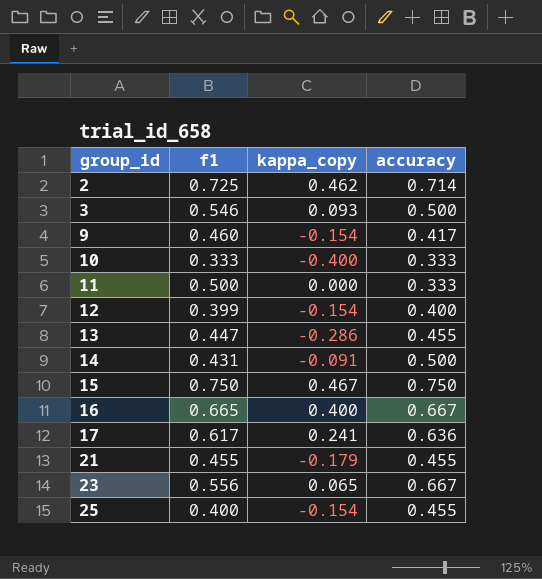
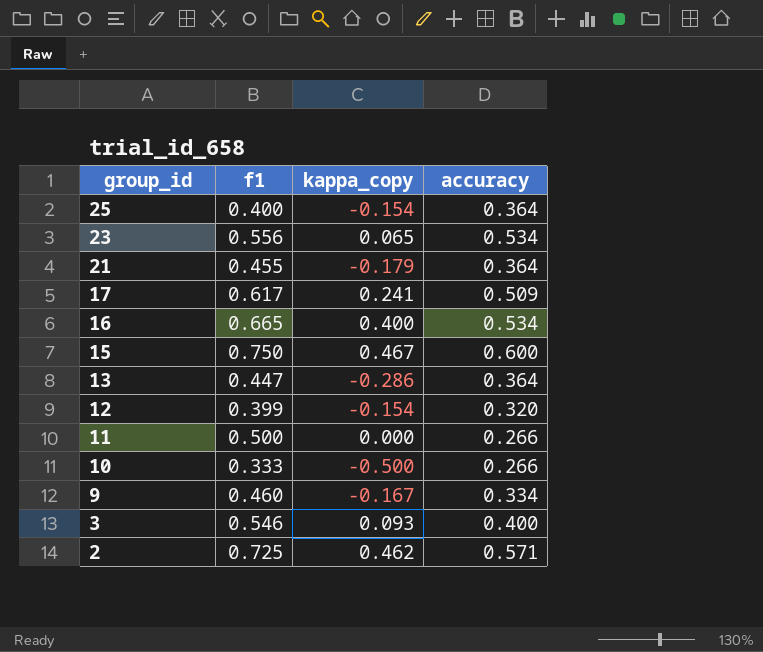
row order: group_id ascending -> group_id descending
row 14: 0.431 | -0.091 | 0.500 -> none
25 | accuracy: 0.455 -> 0.364
23 | accuracy: 0.667 -> 0.534
21 | accuracy: 0.455 -> 0.364
17 | accuracy: 0.636 -> 0.509
16 | accuracy: 0.667 -> 0.534
15 | accuracy: 0.750 -> 0.600
13 | accuracy: 0.455 -> 0.364
12 | accuracy: 0.400 -> 0.320
11 | accuracy: 0.333 -> 0.266
10 | kappa_copy: -0.400 -> -0.500
10 | accuracy: 0.333 -> 0.266
9 | kappa_copy: -0.154 -> -0.167
9 | accuracy: 0.417 -> 0.334
3 | accuracy: 0.500 -> 0.400
2 | accuracy: 0.714 -> 0.571

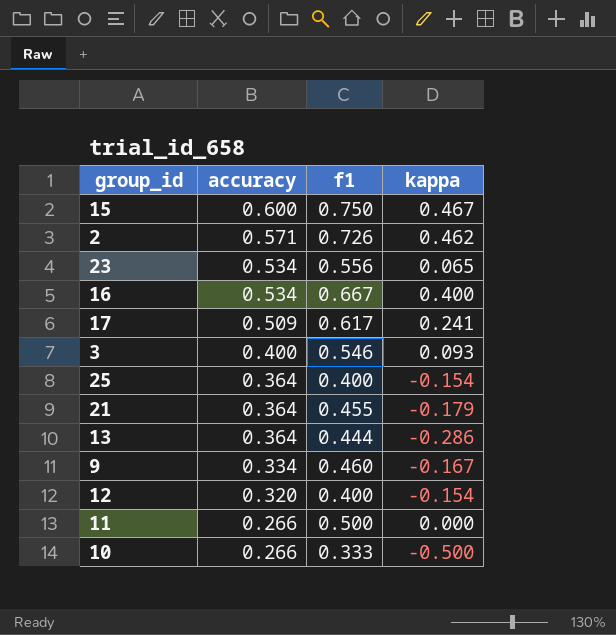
row order: group_id descending -> accuracy descending
column accuracy | position: 4 -> 2
column name: kappa_copy -> kappa
2 | f1: 0.725 -> 0.726
16 | f1: 0.665 -> 0.667
13 | f1: 0.447 -> 0.444
12 | f1: 0.399 -> 0.400

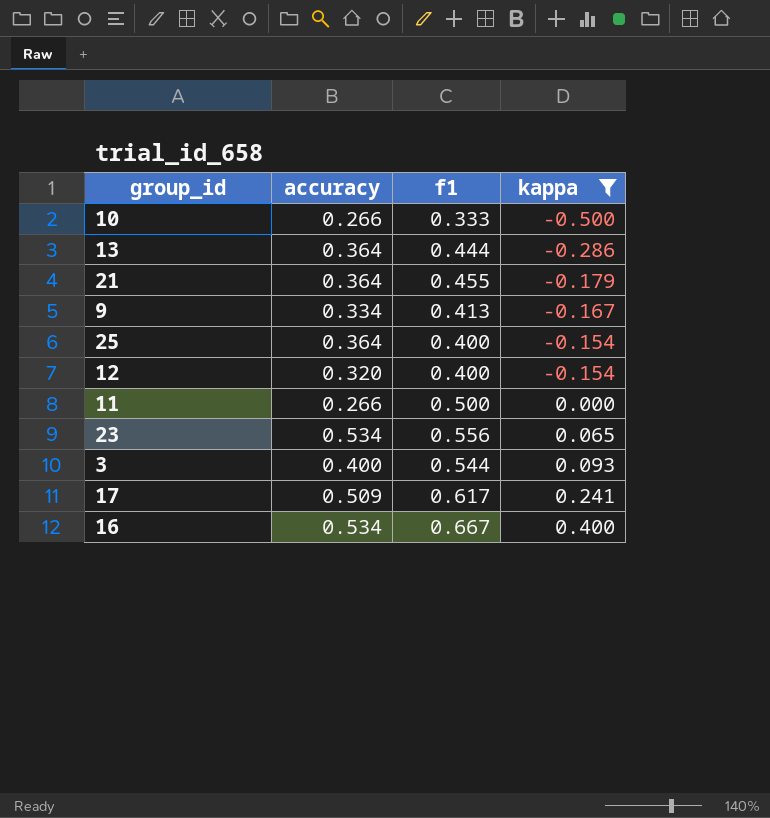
filter: none -> kappa <= 0.400
row order: accuracy descending -> kappa ascending
9 | f1: 0.460 -> 0.413
3 | f1: 0.546 -> 0.544

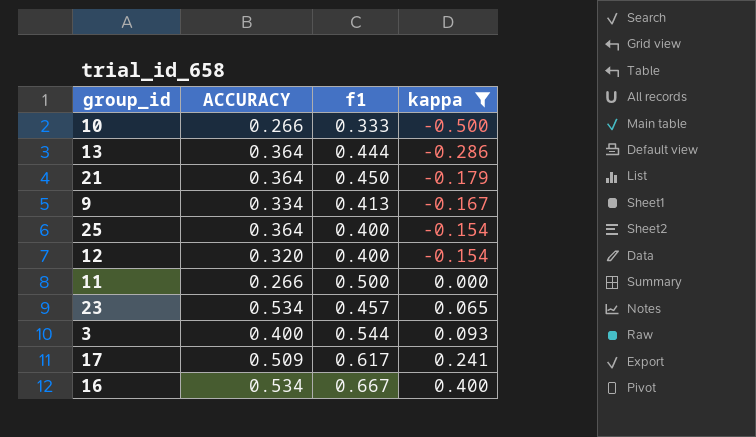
column name: accuracy -> ACCURACY
21 | f1: 0.455 -> 0.450
23 | f1: 0.556 -> 0.457

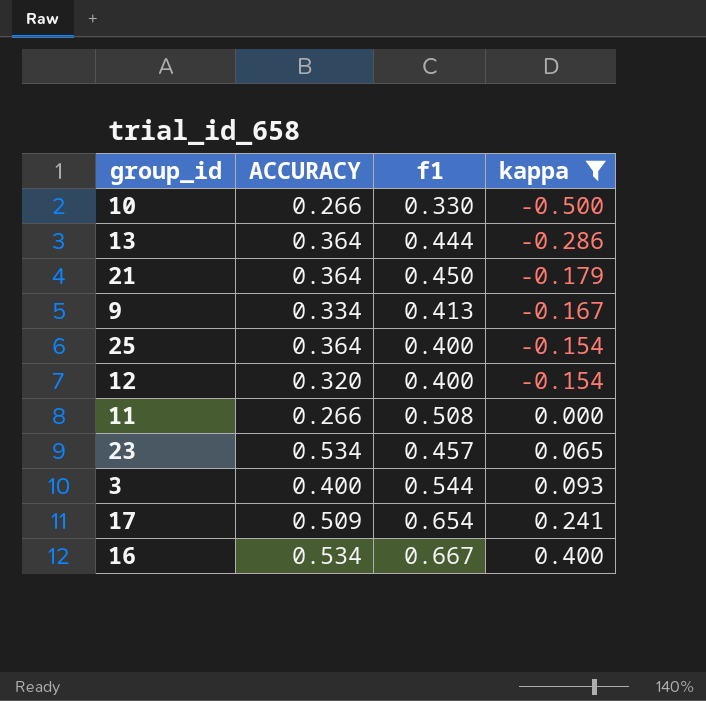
10 | f1: 0.333 -> 0.330
11 | f1: 0.500 -> 0.508
17 | f1: 0.617 -> 0.654

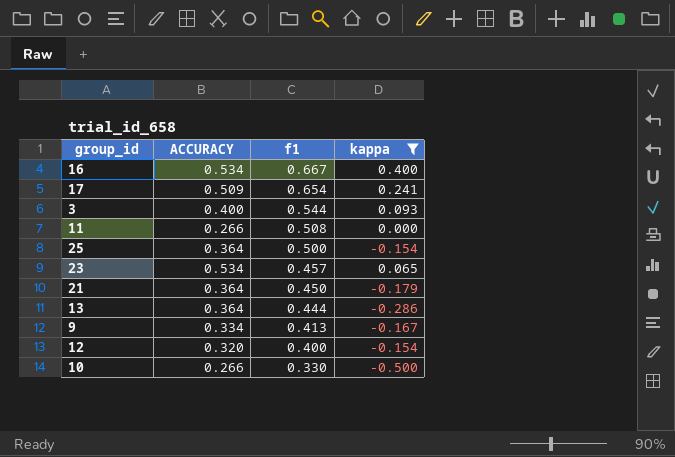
row order: kappa ascending -> f1 descending
25 | f1: 0.400 -> 0.500

